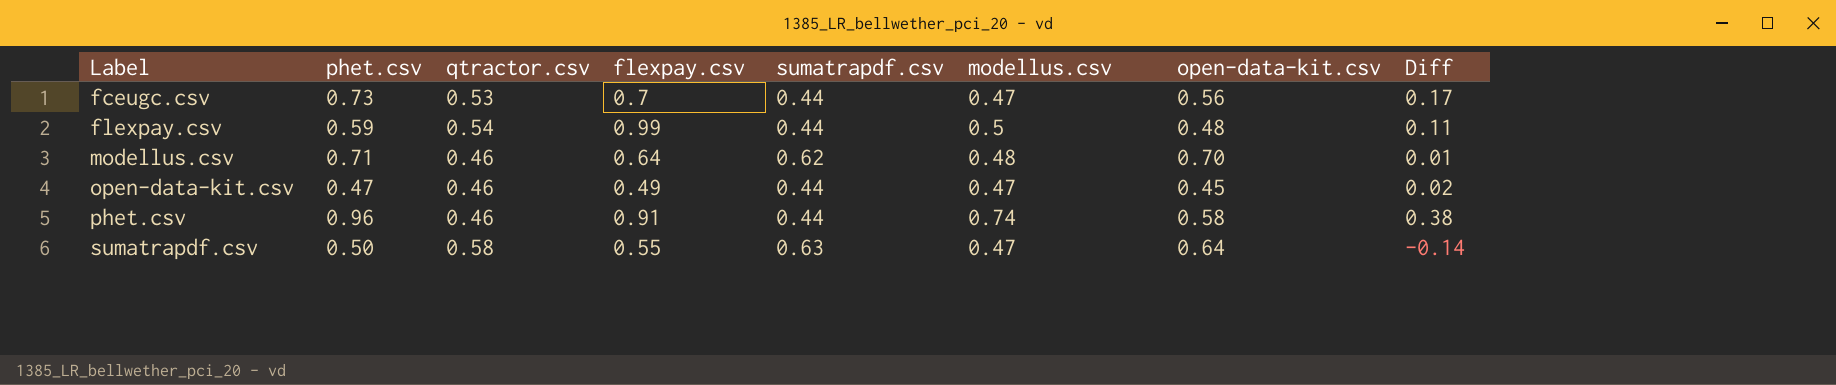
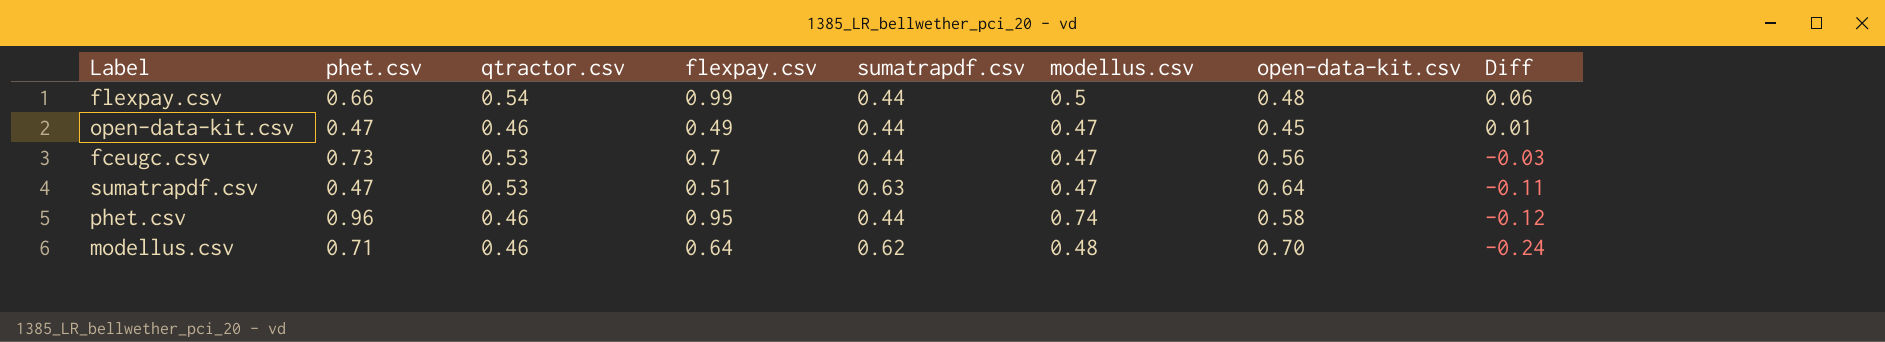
row order: Label ascending -> Diff descending
column Diff | formula: [phet.csv] - [open-data-kit.csv] -> [qtractor.csv] - [open-data-kit.csv]
flexpay.csv | phet.csv: 0.59 -> 0.66
sumatrapdf.csv | phet.csv: 0.50 -> 0.47
sumatrapdf.csv | qtractor.csv: 0.58 -> 0.53
sumatrapdf.csv | flexpay.csv: 0.55 -> 0.51
phet.csv | flexpay.csv: 0.91 -> 0.95

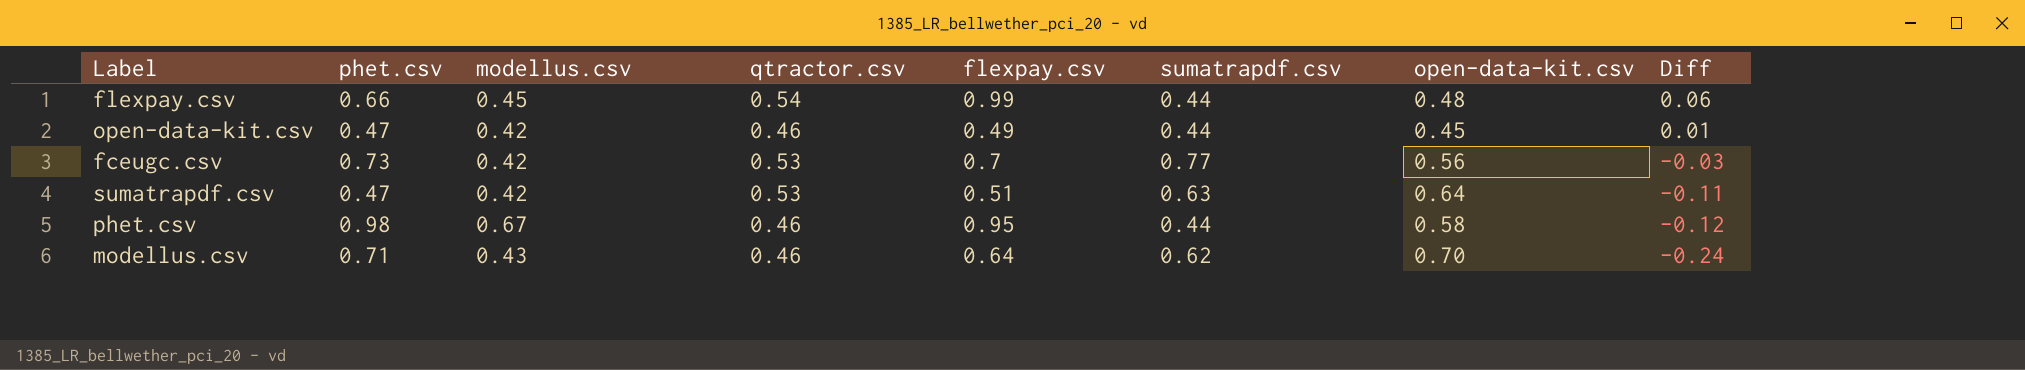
column modellus.csv | position: 6 -> 3
flexpay.csv | modellus.csv: 0.5 -> 0.45
open-data-kit.csv | modellus.csv: 0.47 -> 0.42
fceugc.csv | modellus.csv: 0.47 -> 0.42
fceugc.csv | sumatrapdf.csv: 0.44 -> 0.77
sumatrapdf.csv | modellus.csv: 0.47 -> 0.42
phet.csv | phet.csv: 0.96 -> 0.98
phet.csv | modellus.csv: 0.74 -> 0.67
modellus.csv | modellus.csv: 0.48 -> 0.43

